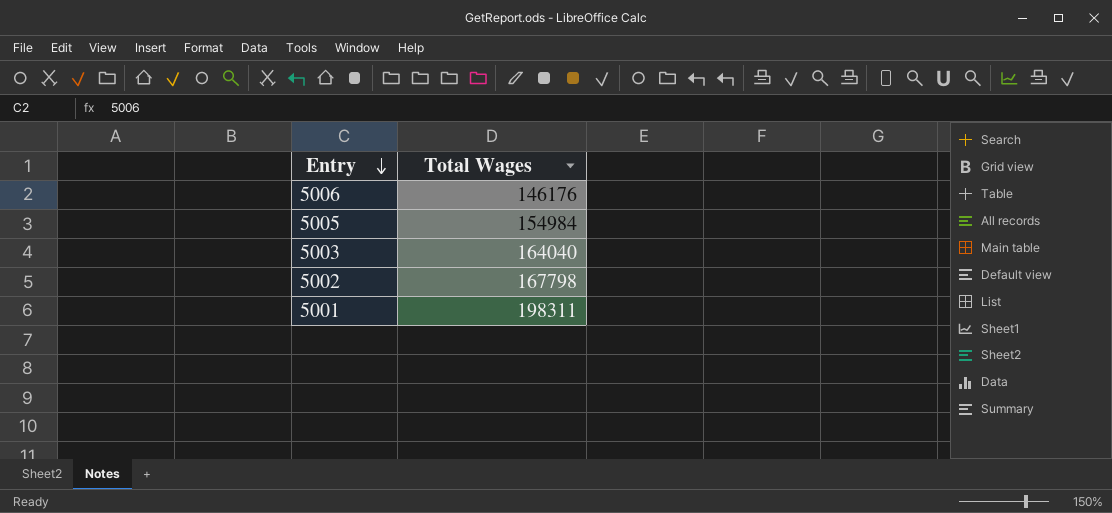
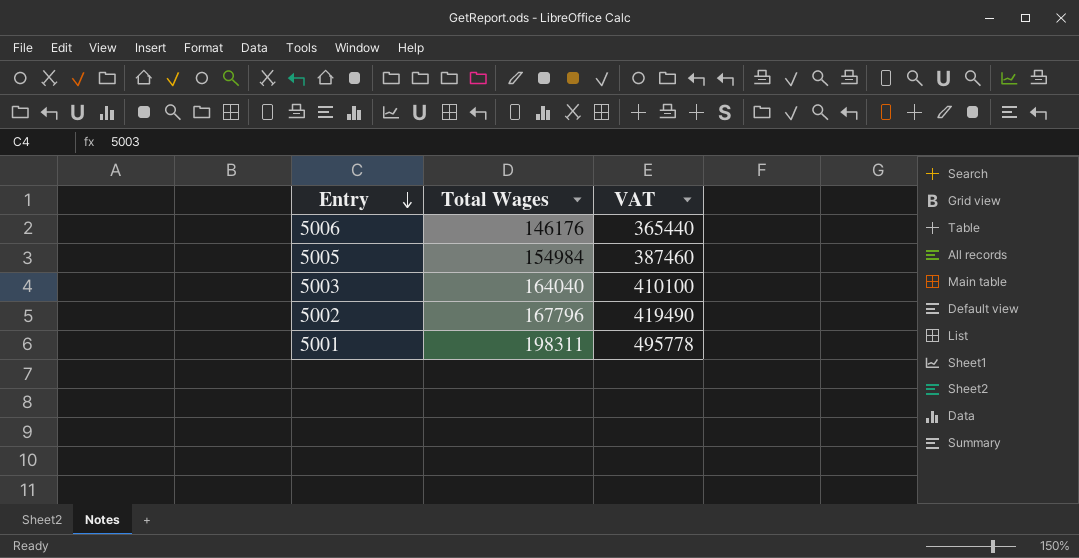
column VAT | formula: none -> [Total Wages] * 2.5
5002 | Total Wages: 167798 -> 167796

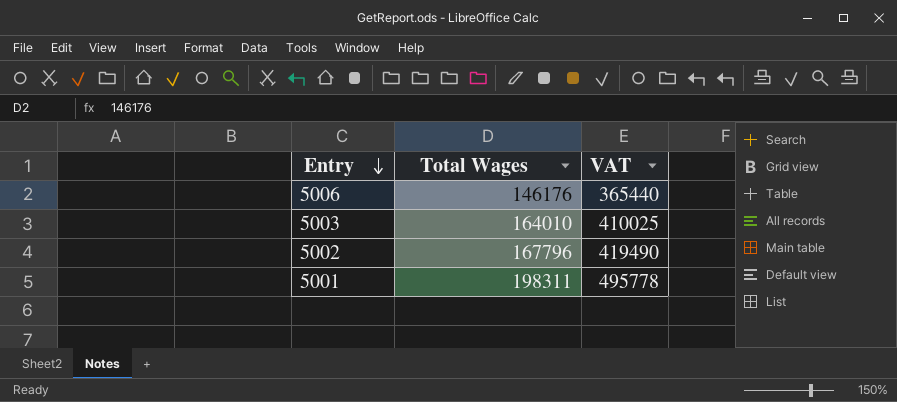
row 5005: 154984 | 387460 -> none
5003 | Total Wages: 164040 -> 164010
5003 | VAT: 410100 -> 410025

